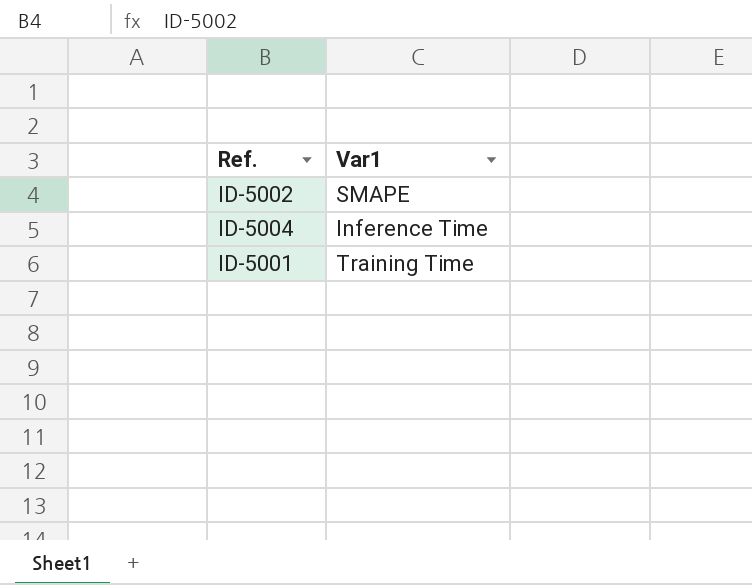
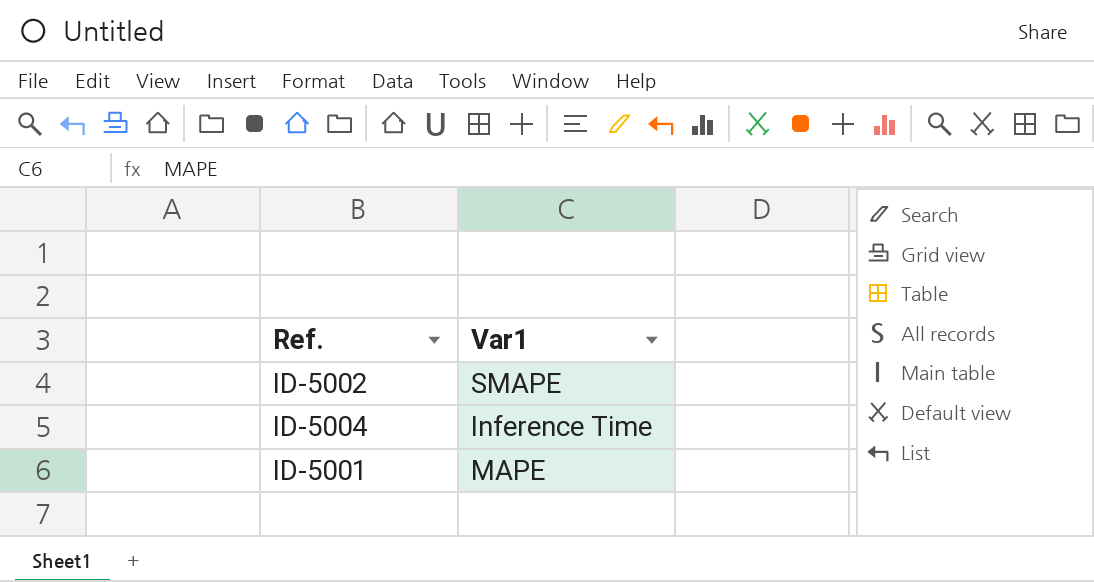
ID-5001 | Var1: Training Time -> MAPE

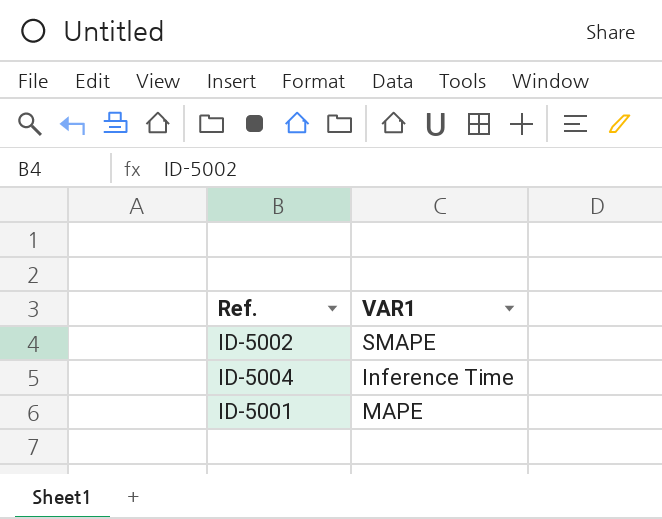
column name: Var1 -> VAR1

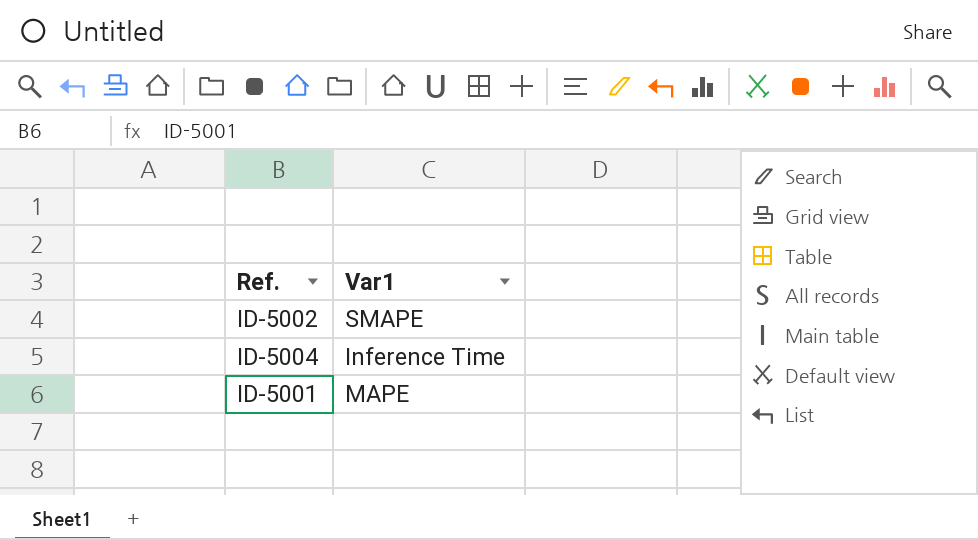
column name: VAR1 -> Var1

